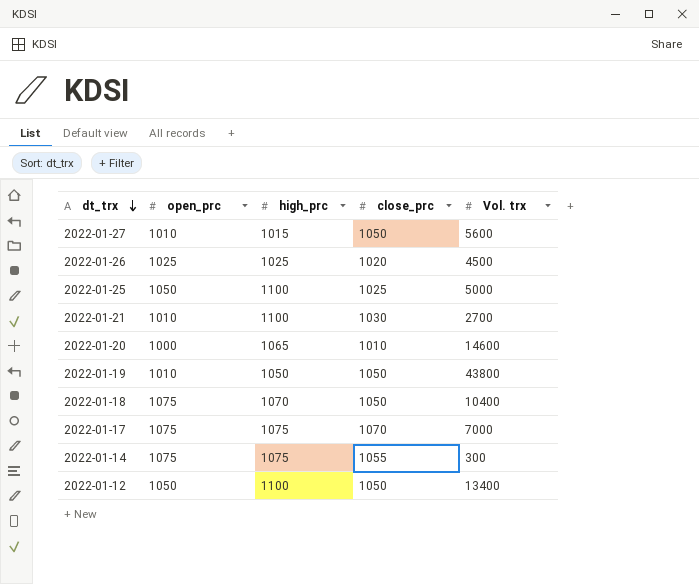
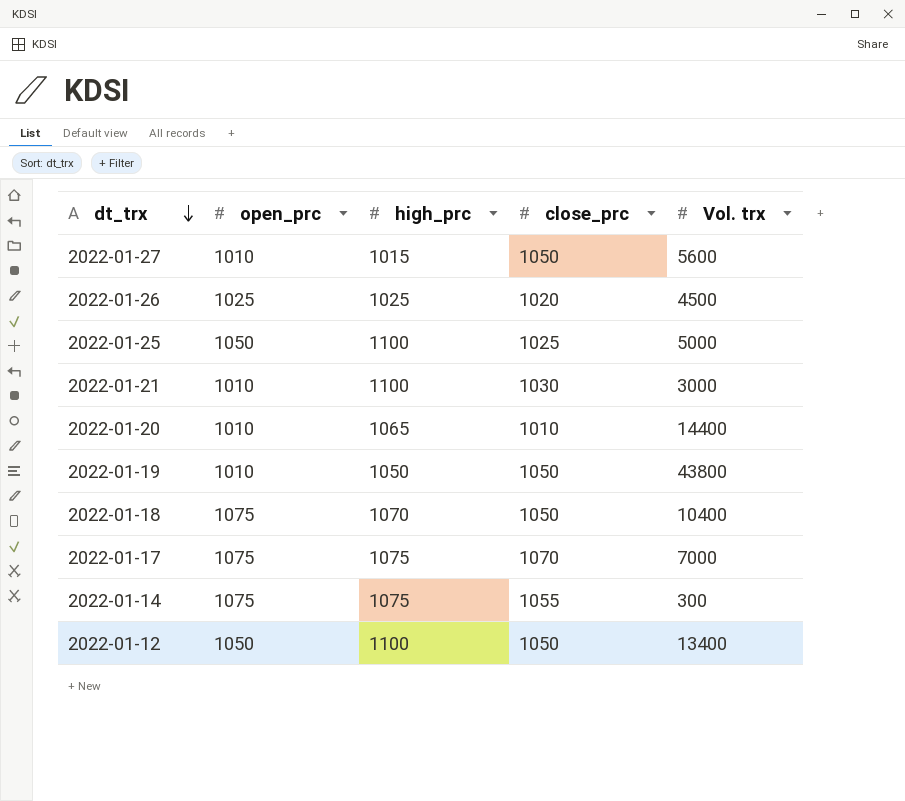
2022-01-21 | Vol. trx: 2700 -> 3000
2022-01-20 | open_prc: 1000 -> 1010
2022-01-20 | Vol. trx: 14600 -> 14400

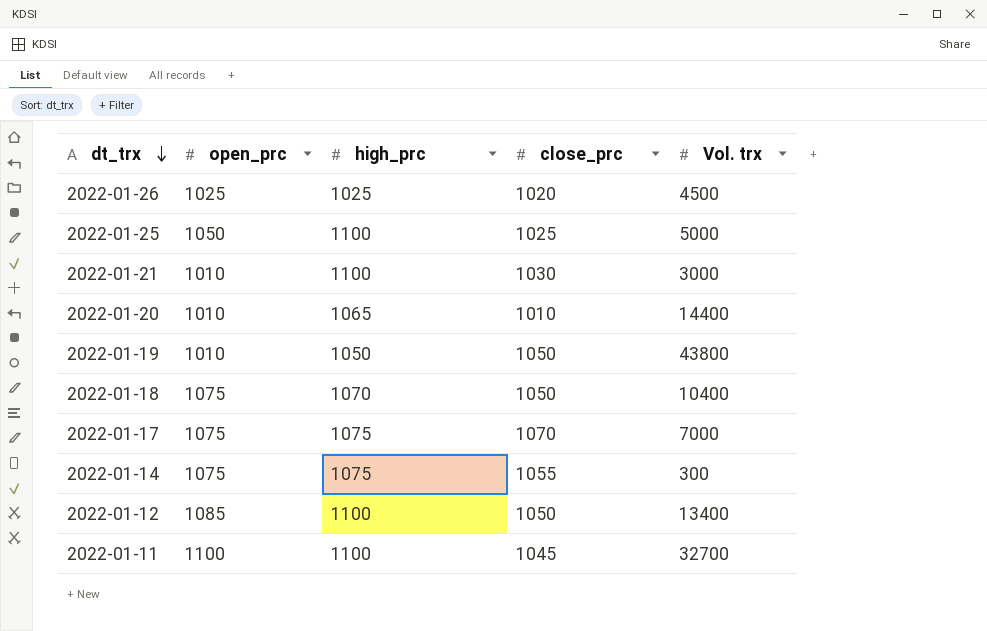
row 2022-01-27: 1010 | 1015 | 1050 | 5600 -> none
2022-01-12 | open_prc: 1050 -> 1085
row 2022-01-11: none -> 1100 | 1100 | 1045 | 32700

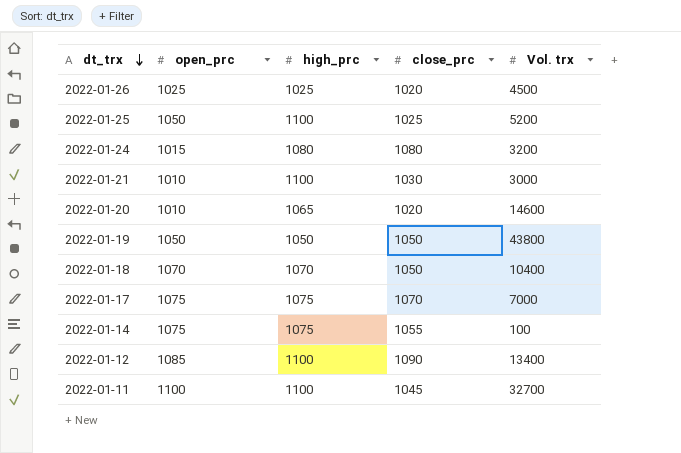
2022-01-25 | Vol. trx: 5000 -> 5200
row 2022-01-24: none -> 1015 | 1080 | 1080 | 3200
2022-01-20 | close_prc: 1010 -> 1020
2022-01-20 | Vol. trx: 14400 -> 14600
2022-01-19 | open_prc: 1010 -> 1050
2022-01-18 | open_prc: 1075 -> 1070
2022-01-14 | Vol. trx: 300 -> 100
2022-01-12 | close_prc: 1050 -> 1090

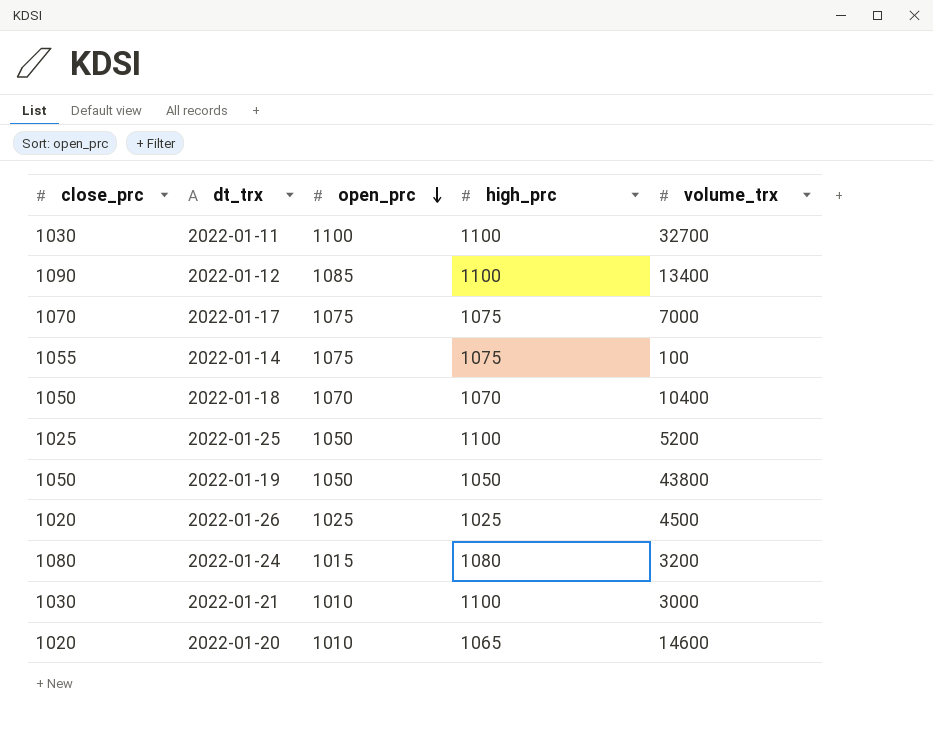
row order: dt_trx descending -> open_prc descending
column close_prc | position: 4 -> 1
column name: Vol. trx -> volume_trx
2022-01-11 | close_prc: 1045 -> 1030

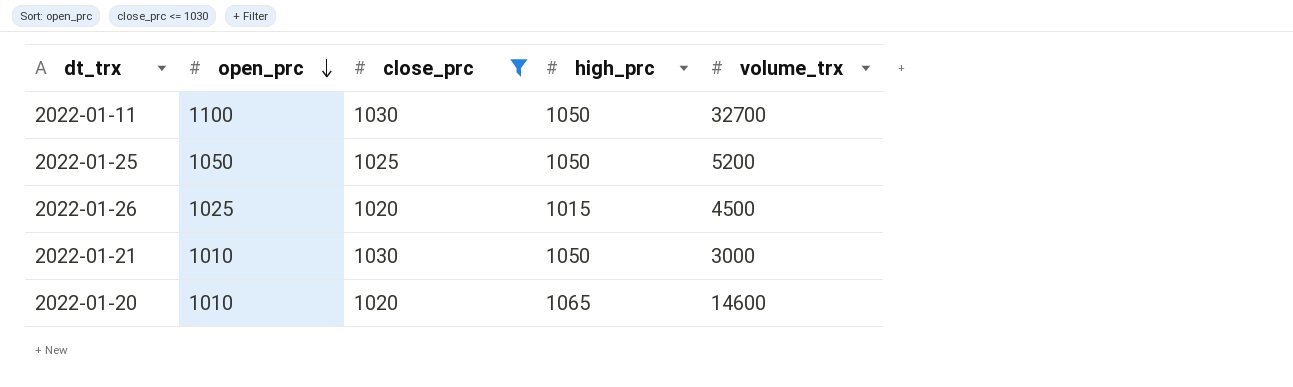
filter: none -> close_prc <= 1030
column close_prc | position: 1 -> 3
2022-01-11 | high_prc: 1100 -> 1050
2022-01-25 | high_prc: 1100 -> 1050
2022-01-26 | high_prc: 1025 -> 1015
2022-01-21 | high_prc: 1100 -> 1050

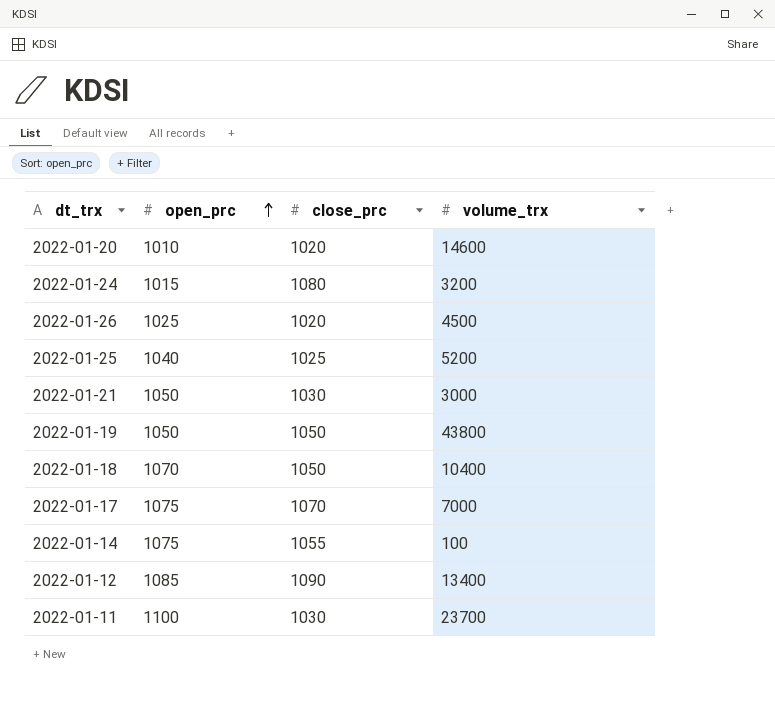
filter: close_prc <= 1030 -> none
row order: open_prc descending -> open_prc ascending
column high_prc | position: 4 -> none
2022-01-25 | open_prc: 1050 -> 1040
2022-01-21 | open_prc: 1010 -> 1050
2022-01-11 | volume_trx: 32700 -> 23700

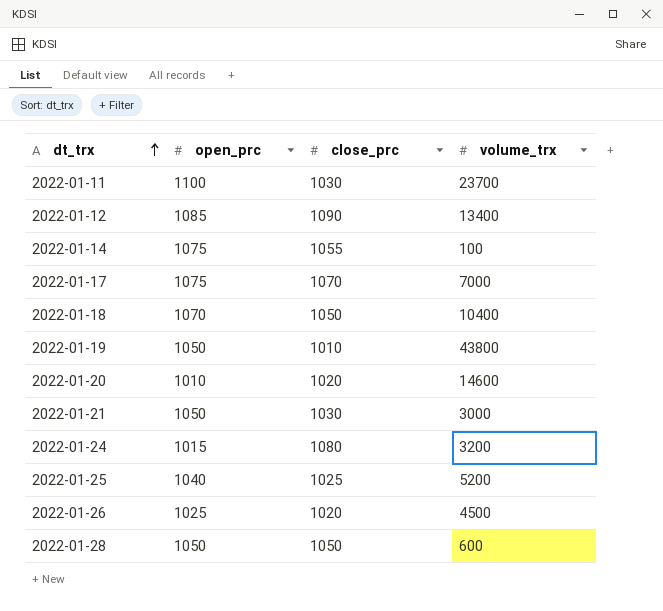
row order: open_prc ascending -> dt_trx ascending
2022-01-19 | close_prc: 1050 -> 1010
row 2022-01-28: none -> 1050 | 1050 | 600

